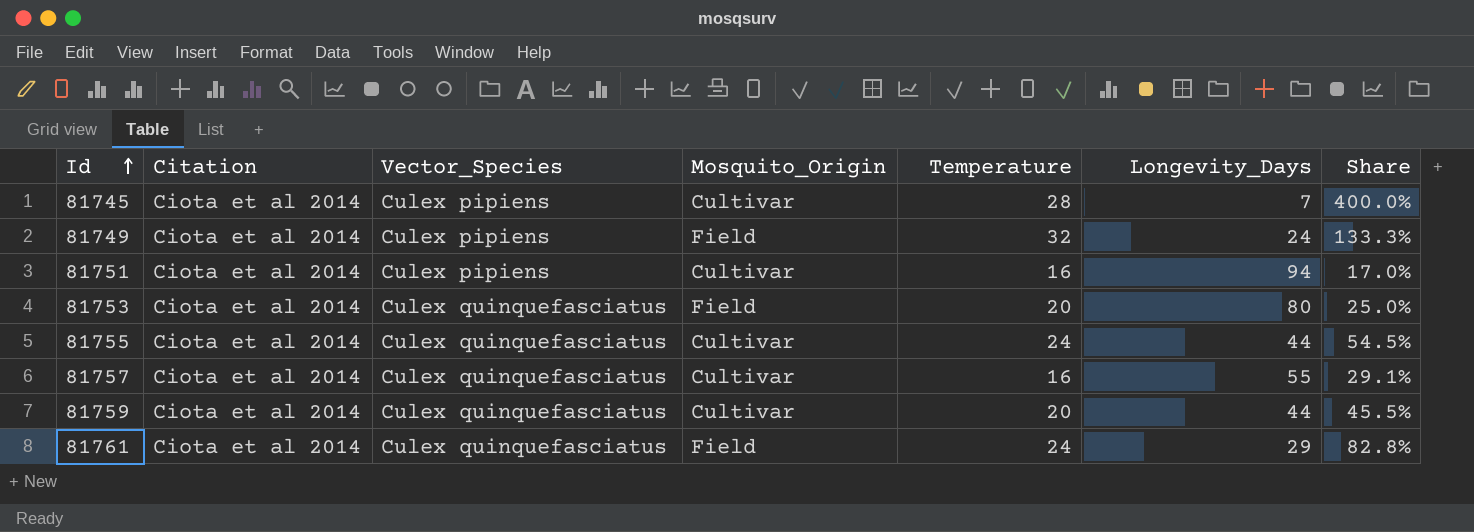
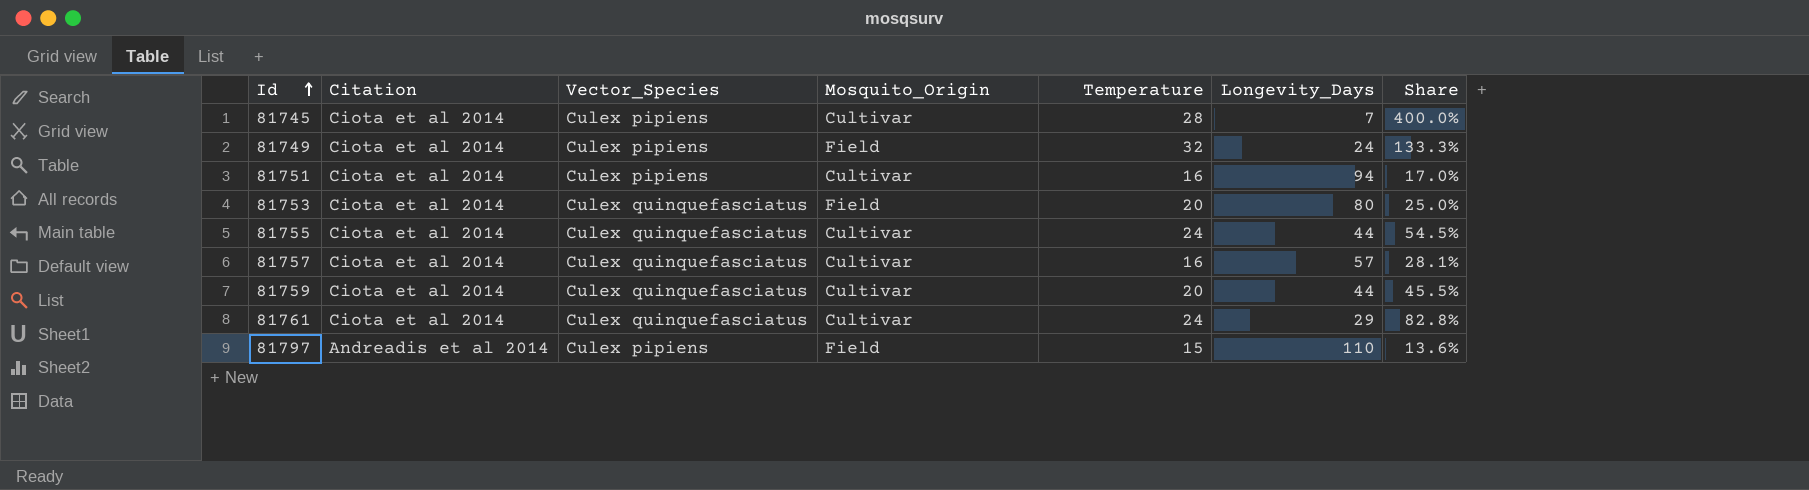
81757 | Longevity_Days: 55 -> 57
81757 | Share: 29.1% -> 28.1%
81761 | Mosquito_Origin: Field -> Cultivar
row 81797: none -> Andreadis et al 2014 | Culex pipiens | Field | 15 | 110 | 13.6%

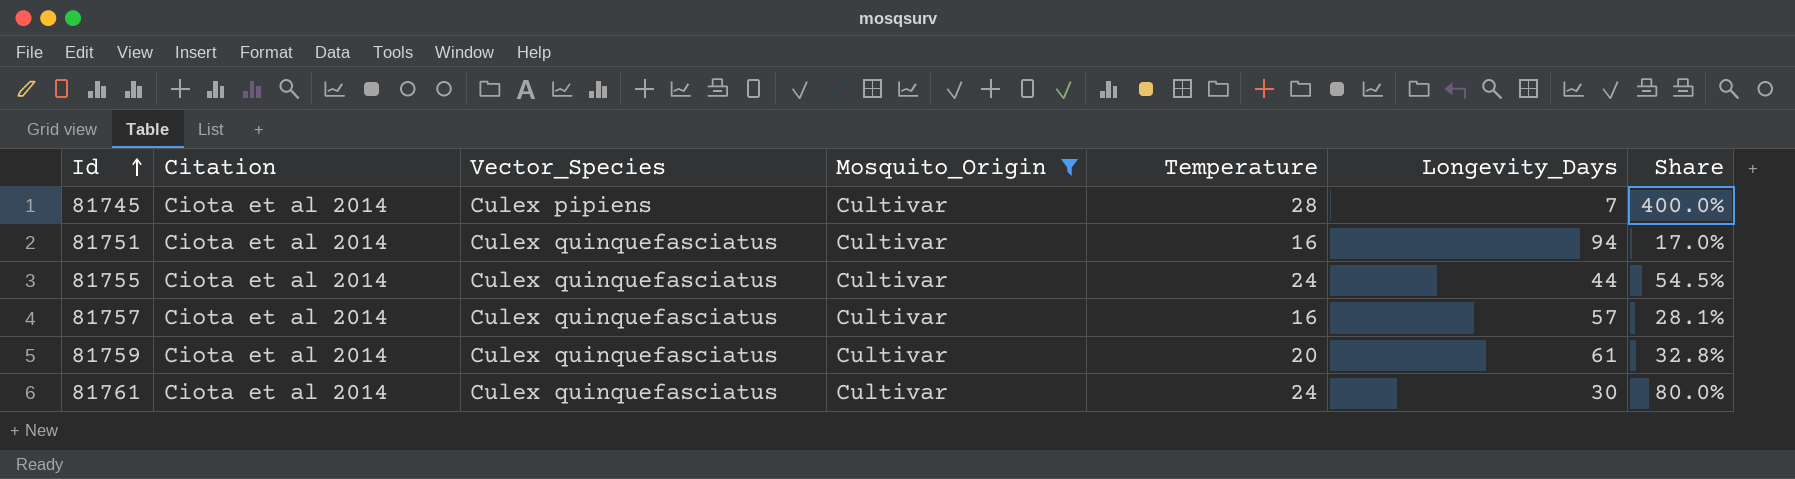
filter: none -> Mosquito_Origin = Cultivar
81751 | Vector_Species: Culex pipiens -> Culex quinquefasciatus
81759 | Longevity_Days: 44 -> 61
81759 | Share: 45.5% -> 32.8%
81761 | Longevity_Days: 29 -> 30
81761 | Share: 82.8% -> 80.0%

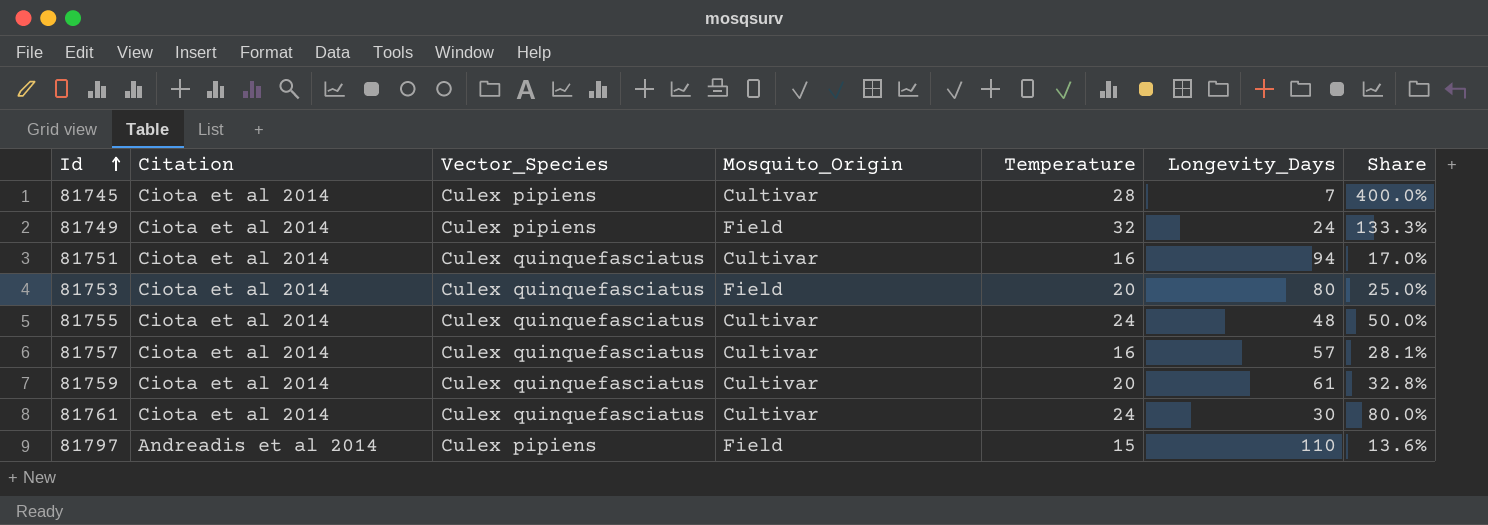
filter: Mosquito_Origin = Cultivar -> none
81755 | Longevity_Days: 44 -> 48
81755 | Share: 54.5% -> 50.0%

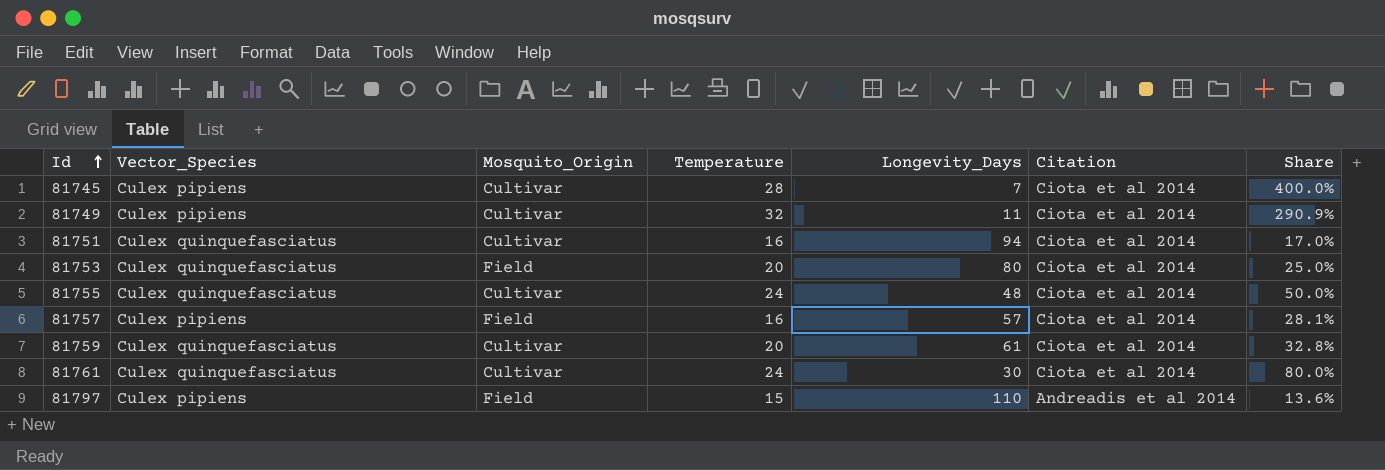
column Citation | position: 2 -> 6
81749 | Mosquito_Origin: Field -> Cultivar
81749 | Longevity_Days: 24 -> 11
81749 | Share: 133.3% -> 290.9%
81757 | Vector_Species: Culex quinquefasciatus -> Culex pipiens
81757 | Mosquito_Origin: Cultivar -> Field

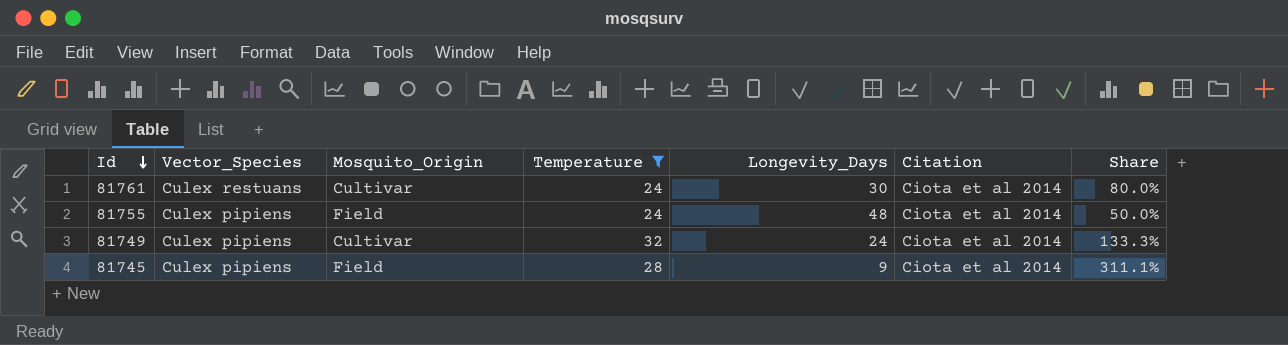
filter: none -> Temperature >= 24
row order: Id ascending -> Id descending
81761 | Vector_Species: Culex quinquefasciatus -> Culex restuans
81755 | Vector_Species: Culex quinquefasciatus -> Culex pipiens
81755 | Mosquito_Origin: Cultivar -> Field
81749 | Longevity_Days: 11 -> 24
81749 | Share: 290.9% -> 133.3%
81745 | Mosquito_Origin: Cultivar -> Field
81745 | Longevity_Days: 7 -> 9
81745 | Share: 400.0% -> 311.1%

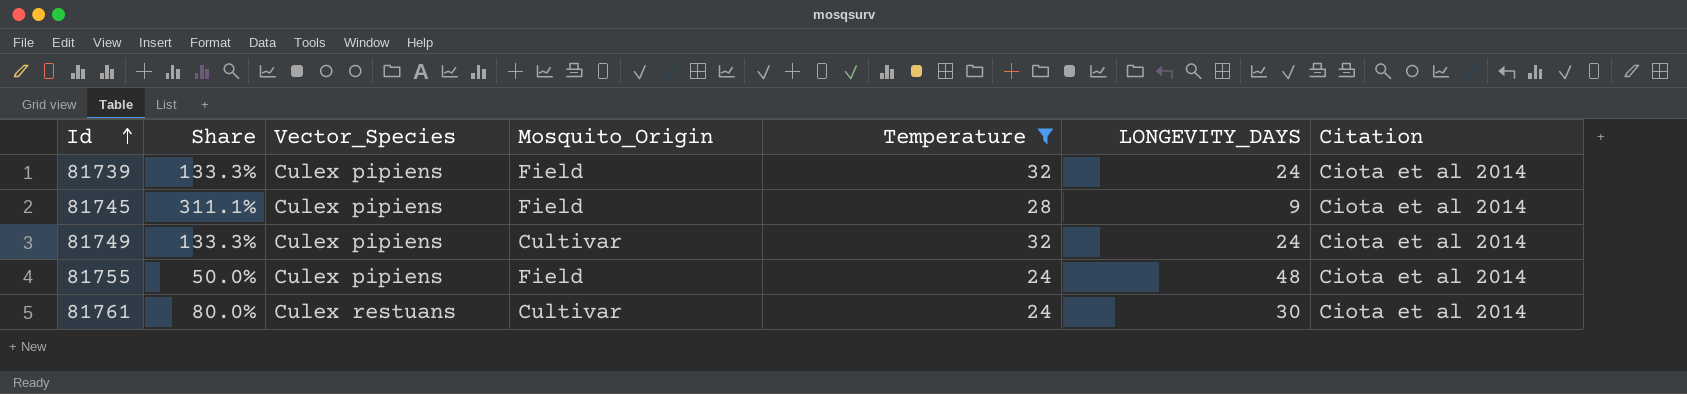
row order: Id descending -> Id ascending
column Share | position: 7 -> 2
column name: Longevity_Days -> LONGEVITY_DAYS
row 81739: none -> 133.3% | Culex pipiens | Field | 32 | 24 | Ciota et al 2014

